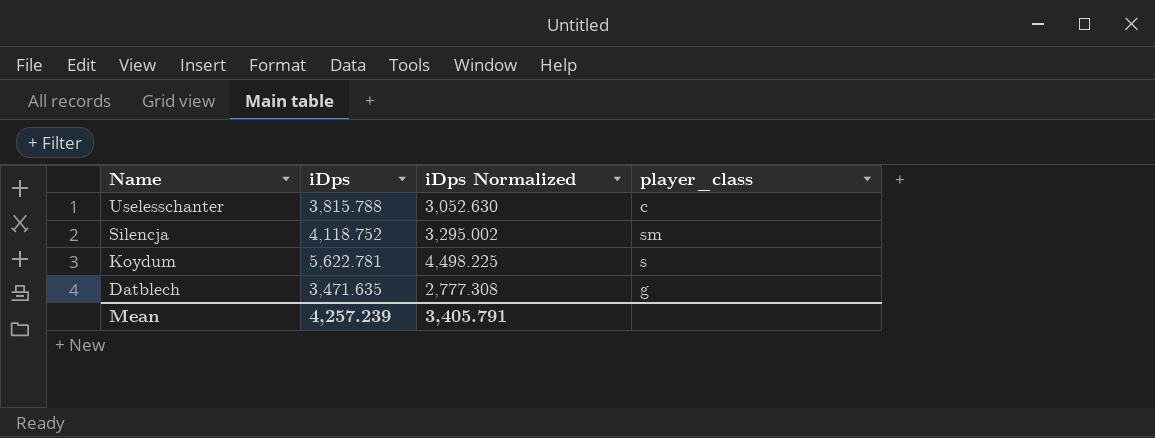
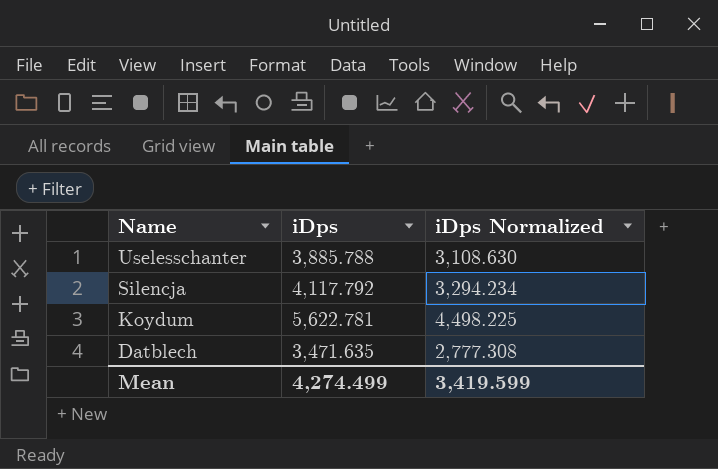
column player_class | position: 4 -> none
Uselesschanter | iDps: 3,815.788 -> 3,885.788
Uselesschanter | iDps Normalized: 3,052.630 -> 3,108.630
Silencja | iDps: 4,118.752 -> 4,117.792
Silencja | iDps Normalized: 3,295.002 -> 3,294.234
Mean | iDps: 4,257.239 -> 4,274.499
Mean | iDps Normalized: 3,405.791 -> 3,419.599

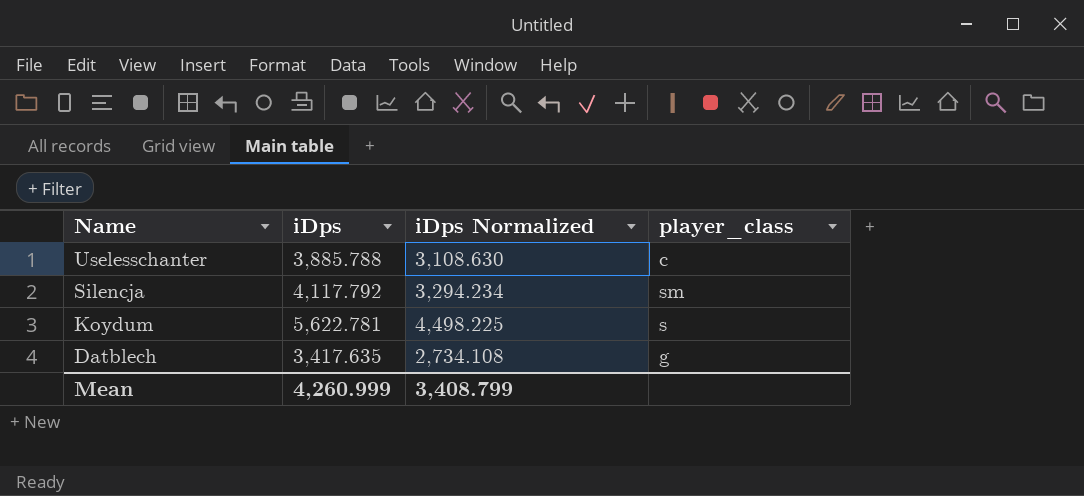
column player_class | position: none -> 4
Datblech | iDps: 3,471.635 -> 3,417.635
Datblech | iDps Normalized: 2,777.308 -> 2,734.108
Mean | iDps: 4,274.499 -> 4,260.999
Mean | iDps Normalized: 3,419.599 -> 3,408.799

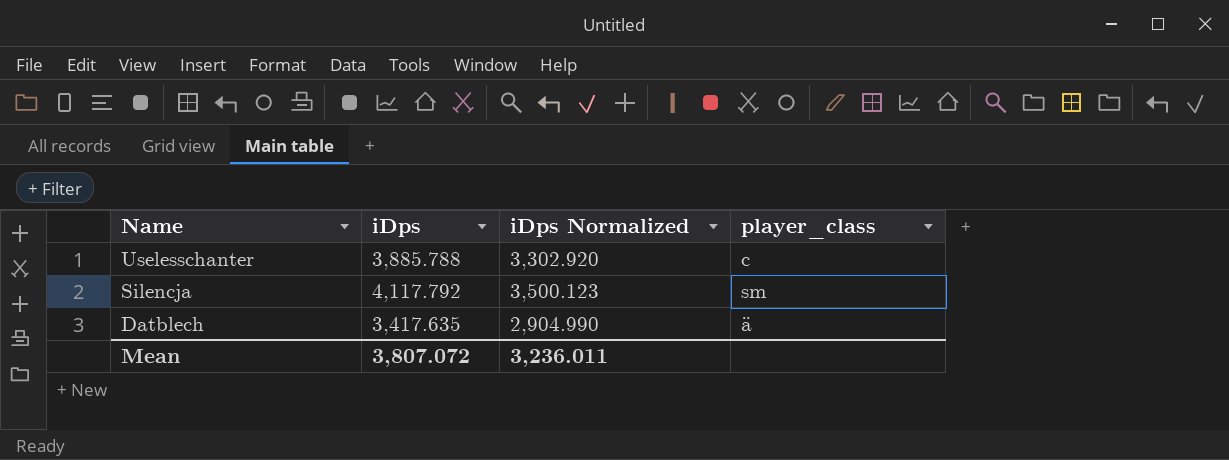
column iDps Normalized | formula: [iDps] * 0.8 -> [iDps] * 0.85
row Koydum: 5,622.781 | 4,498.225 | s -> none
Datblech | player_class: g -> ä
Mean | iDps: 4,260.999 -> 3,807.072
Mean | iDps Normalized: 3,408.799 -> 3,236.011

